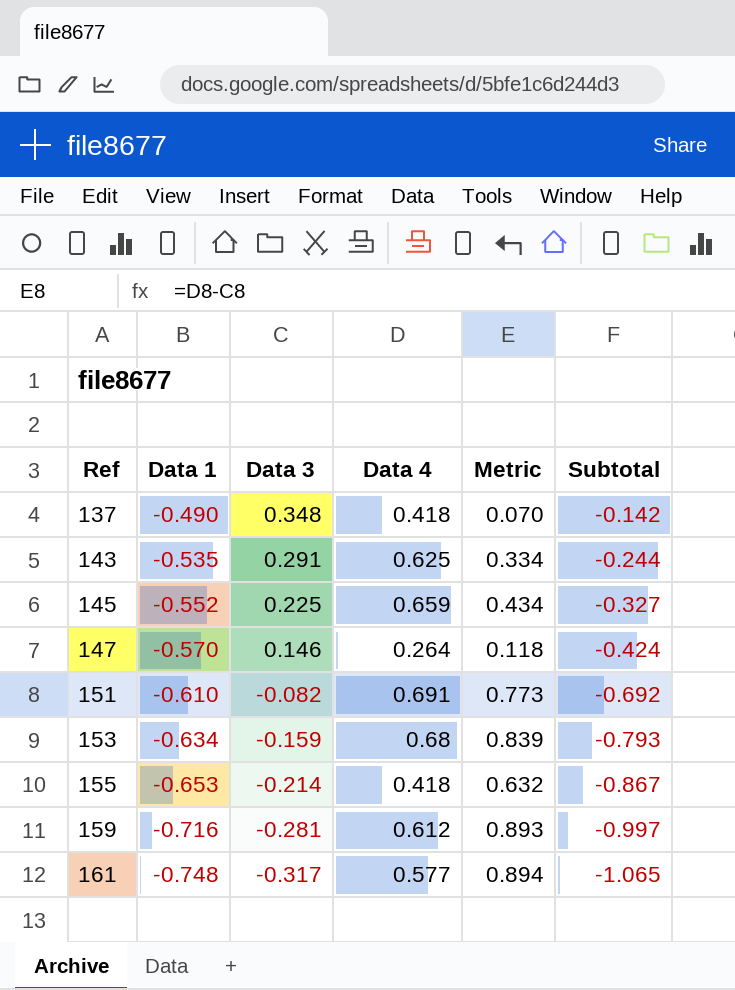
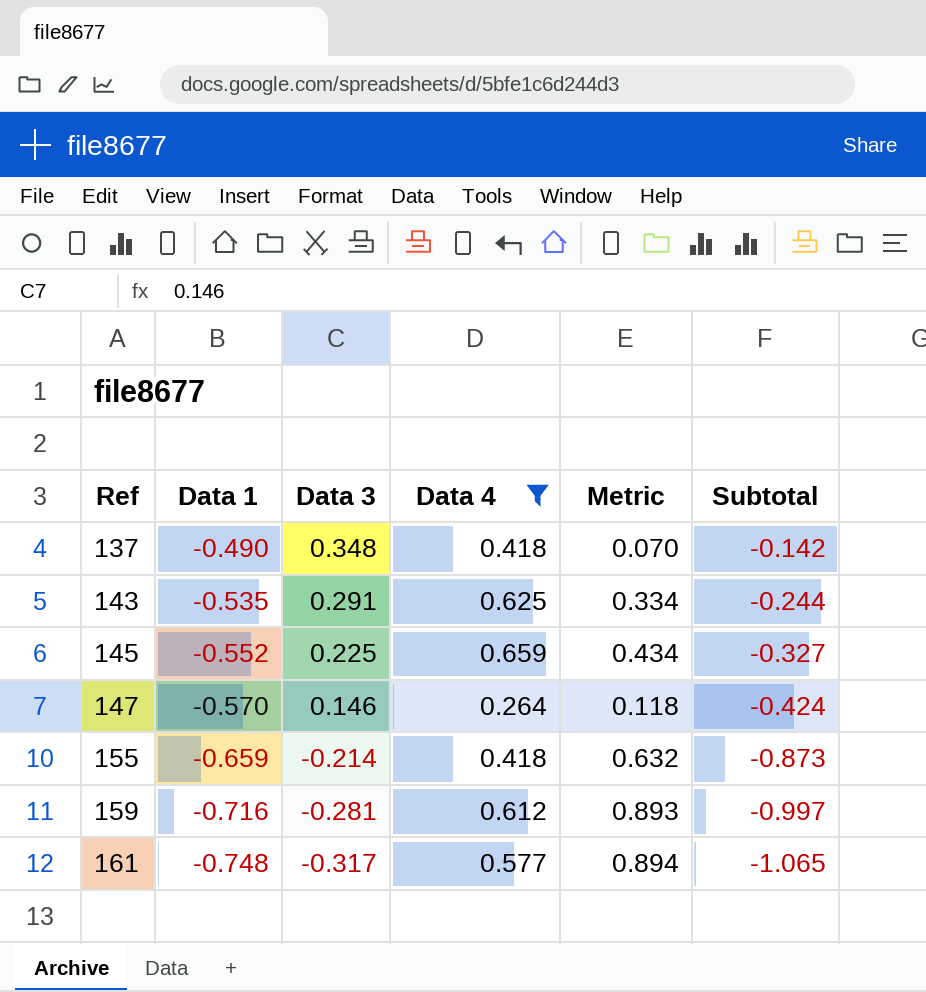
filter: none -> Data 4 <= 0.659
155 | Data 1: -0.653 -> -0.659
155 | Subtotal: -0.867 -> -0.873

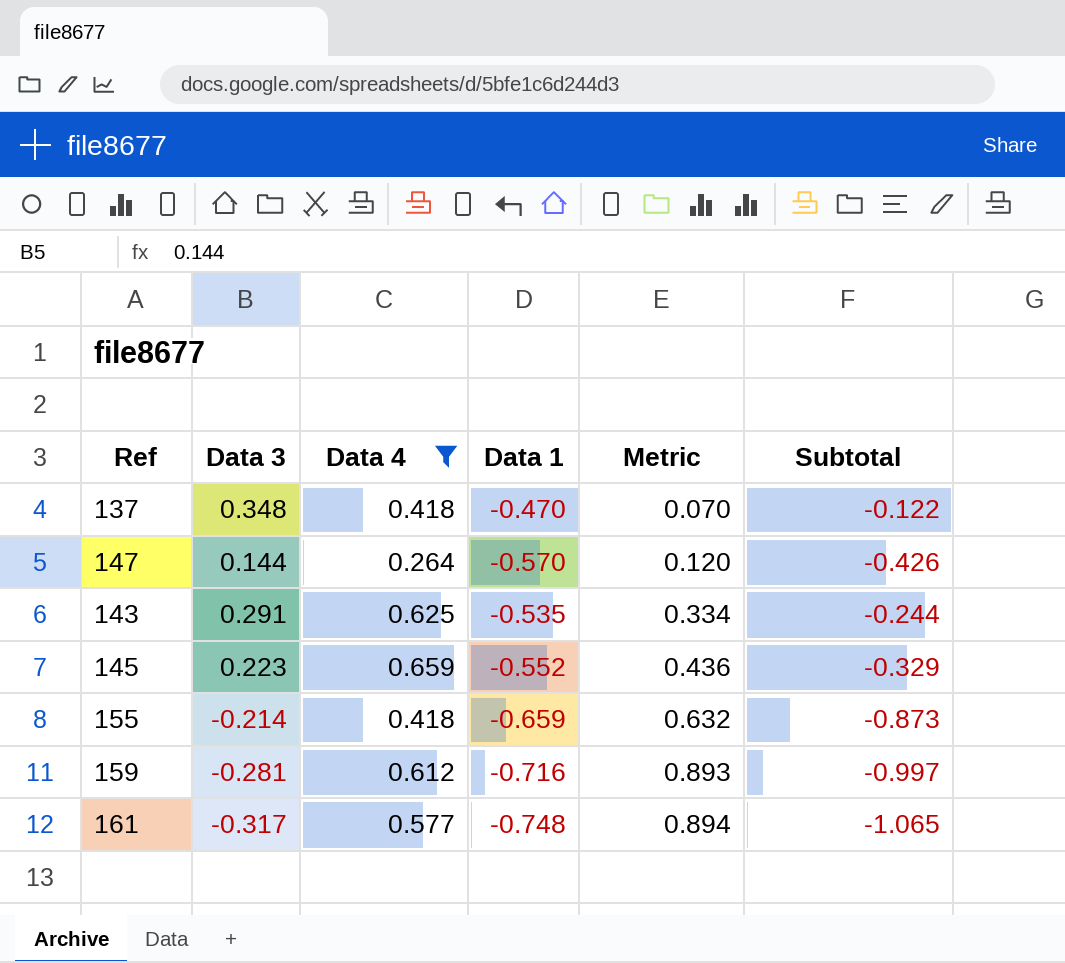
row order: Ref ascending -> Metric ascending
column Data 1 | position: 2 -> 4
137 | Data 1: -0.490 -> -0.470
137 | Subtotal: -0.142 -> -0.122
147 | Data 3: 0.146 -> 0.144
147 | Metric: 0.118 -> 0.120
147 | Subtotal: -0.424 -> -0.426
145 | Data 3: 0.225 -> 0.223
145 | Metric: 0.434 -> 0.436
145 | Subtotal: -0.327 -> -0.329

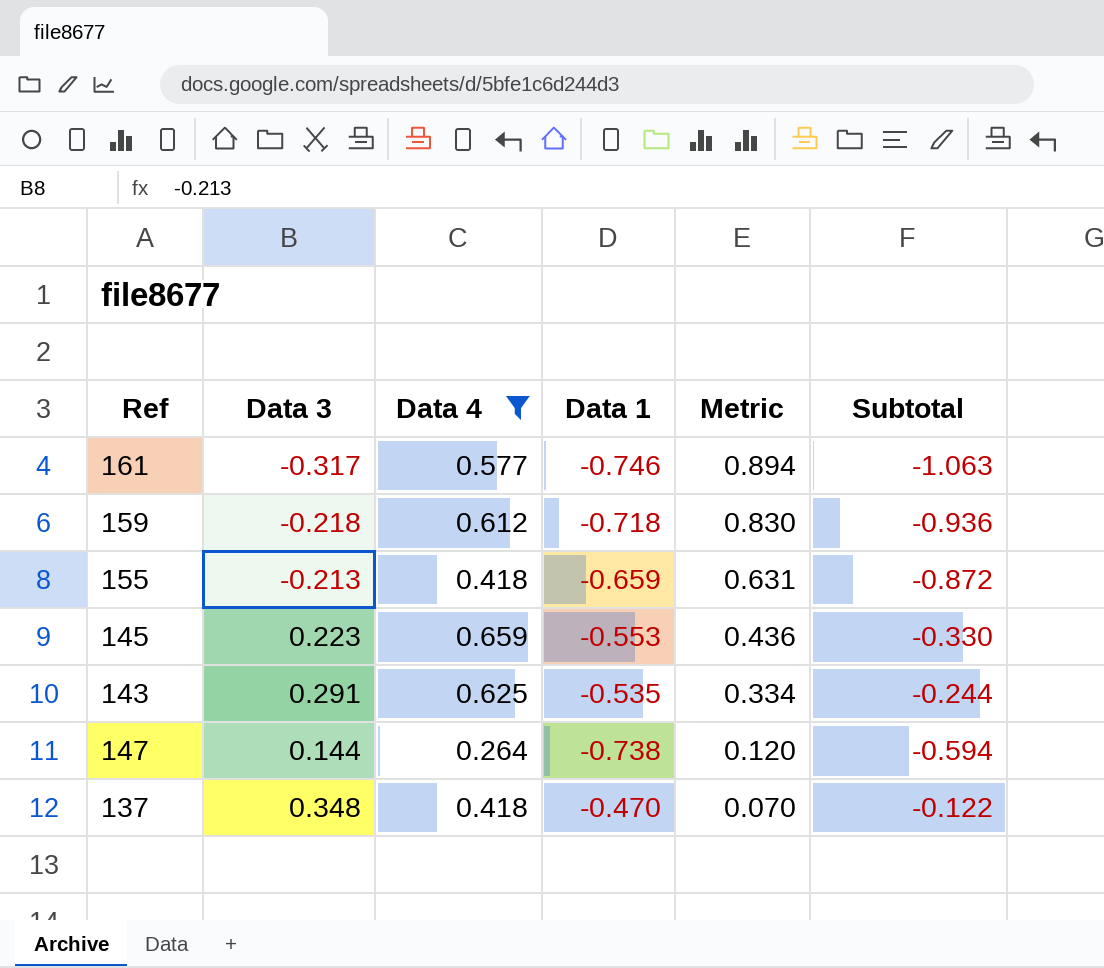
row order: Metric ascending -> Metric descending
161 | Data 1: -0.748 -> -0.746
161 | Subtotal: -1.065 -> -1.063
159 | Data 3: -0.281 -> -0.218
159 | Data 1: -0.716 -> -0.718
159 | Metric: 0.893 -> 0.830
159 | Subtotal: -0.997 -> -0.936
155 | Data 3: -0.214 -> -0.213
155 | Metric: 0.632 -> 0.631
155 | Subtotal: -0.873 -> -0.872
145 | Data 1: -0.552 -> -0.553
145 | Subtotal: -0.329 -> -0.330
147 | Data 1: -0.570 -> -0.738
147 | Subtotal: -0.426 -> -0.594

